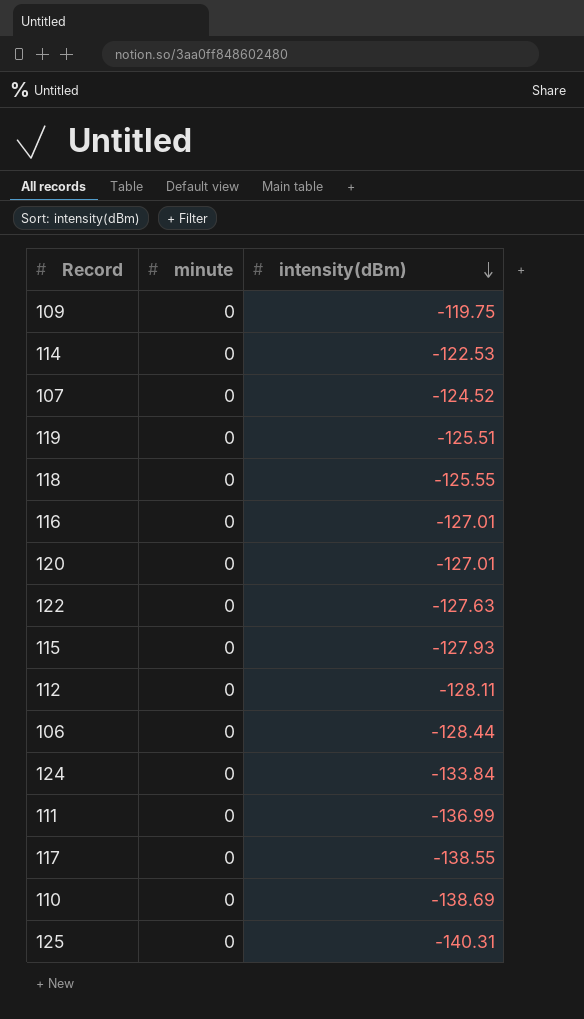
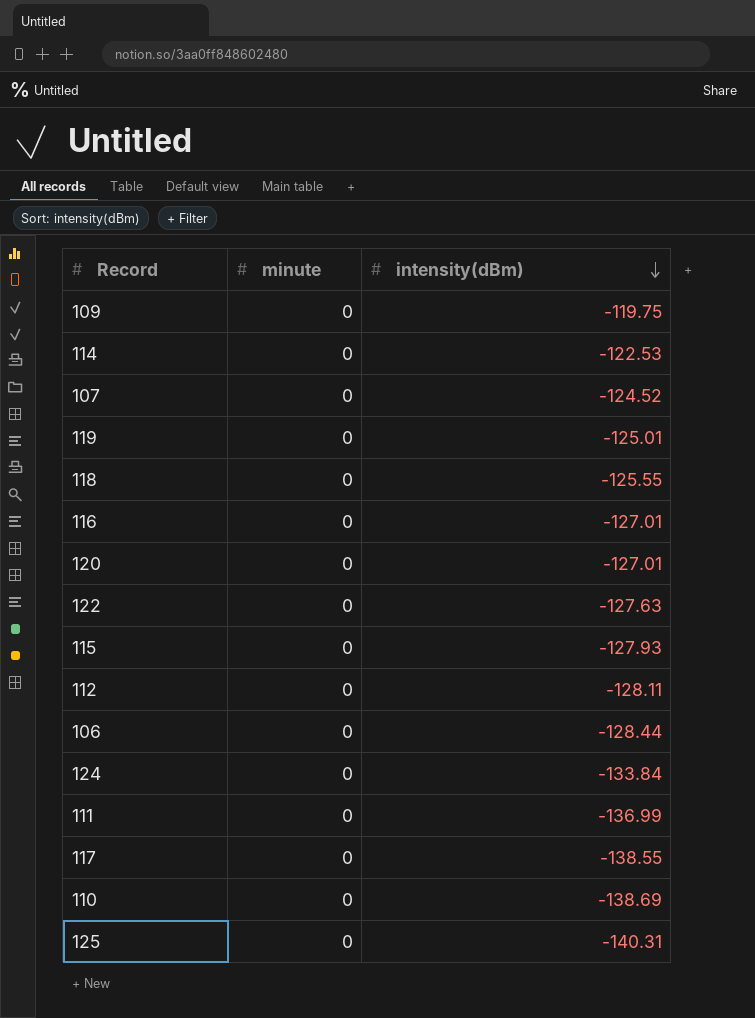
119 | intensity(dBm): -125.51 -> -125.01

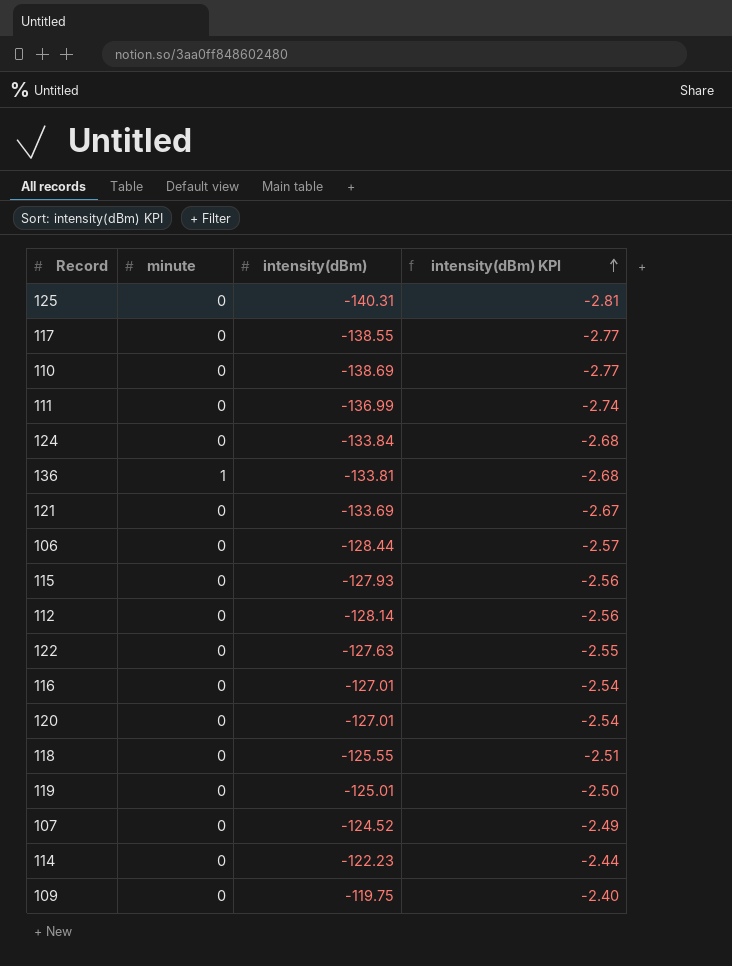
row order: intensity(dBm) descending -> intensity(dBm) KPI ascending
column intensity(dBm) KPI | formula: none -> [intensity(dBm)] * 0.02
row 136: none -> 1 | -133.81 | -2.68
row 121: none -> 0 | -133.69 | -2.67
112 | intensity(dBm): -128.11 -> -128.14
114 | intensity(dBm): -122.53 -> -122.23

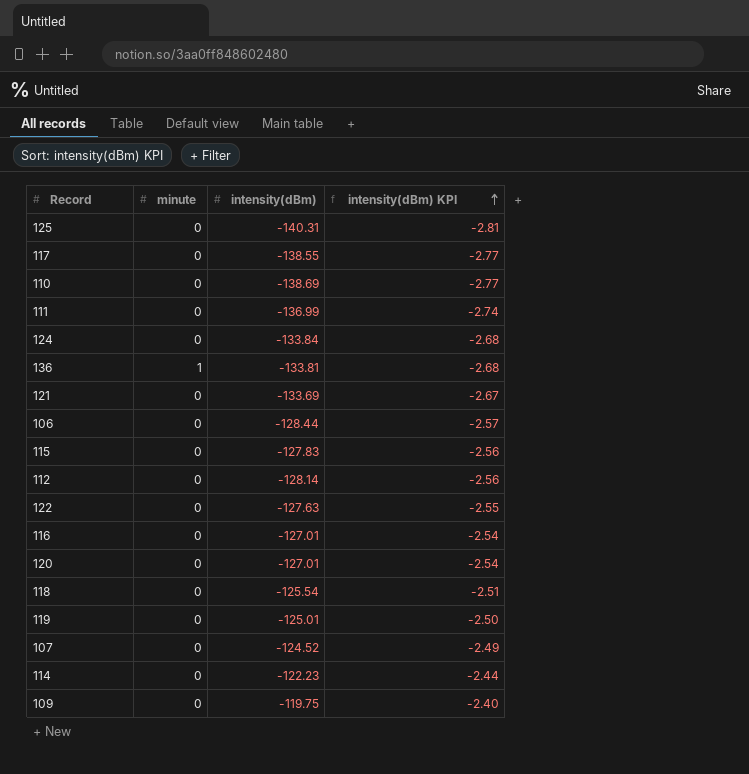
115 | intensity(dBm): -127.93 -> -127.83
118 | intensity(dBm): -125.55 -> -125.54

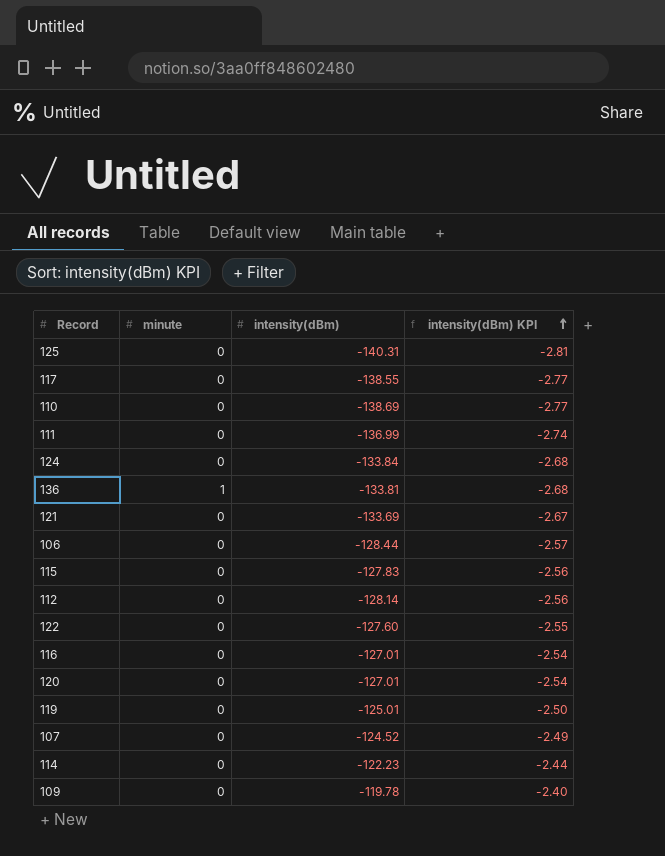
row 118: 0 | -125.54 | -2.51 -> none
122 | intensity(dBm): -127.63 -> -127.60
109 | intensity(dBm): -119.75 -> -119.78

